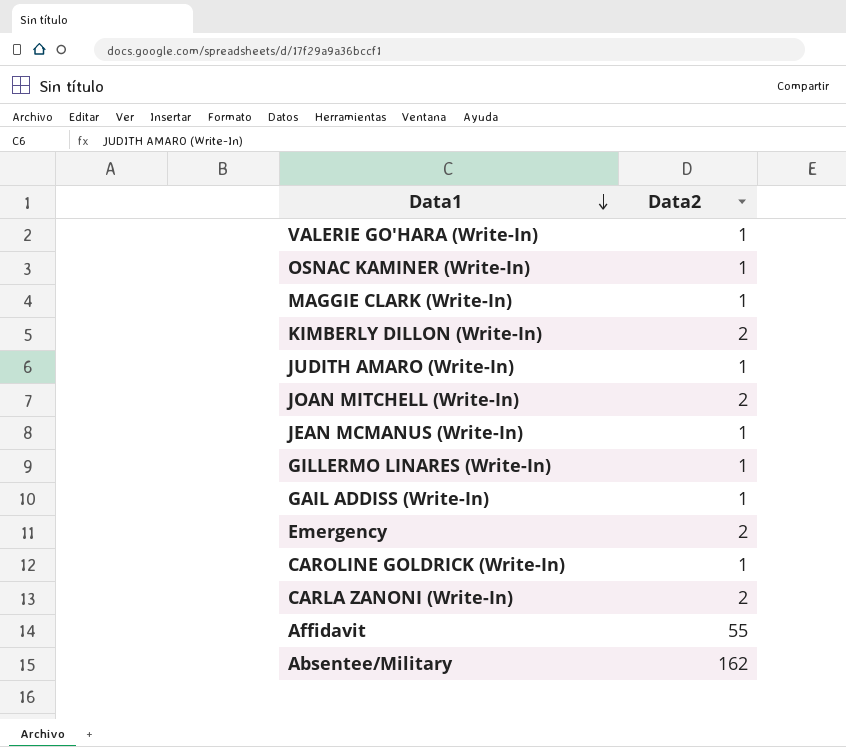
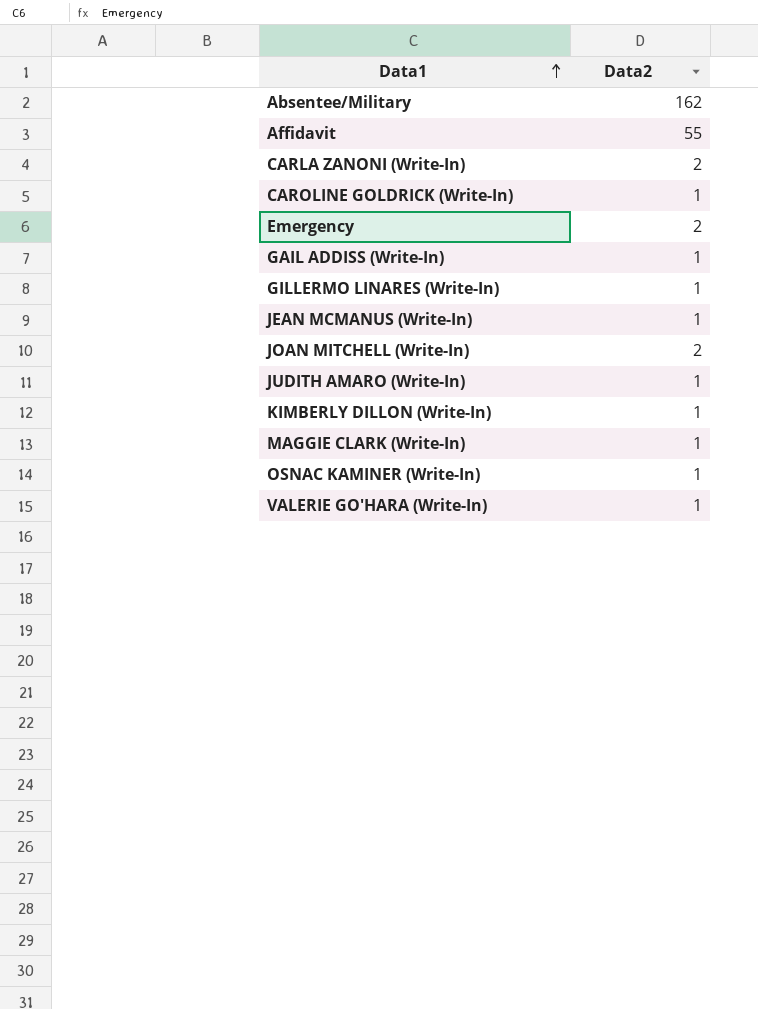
row order: Data1 descending -> Data1 ascending
KIMBERLY DILLON (Write-In) | Data2: 2 -> 1

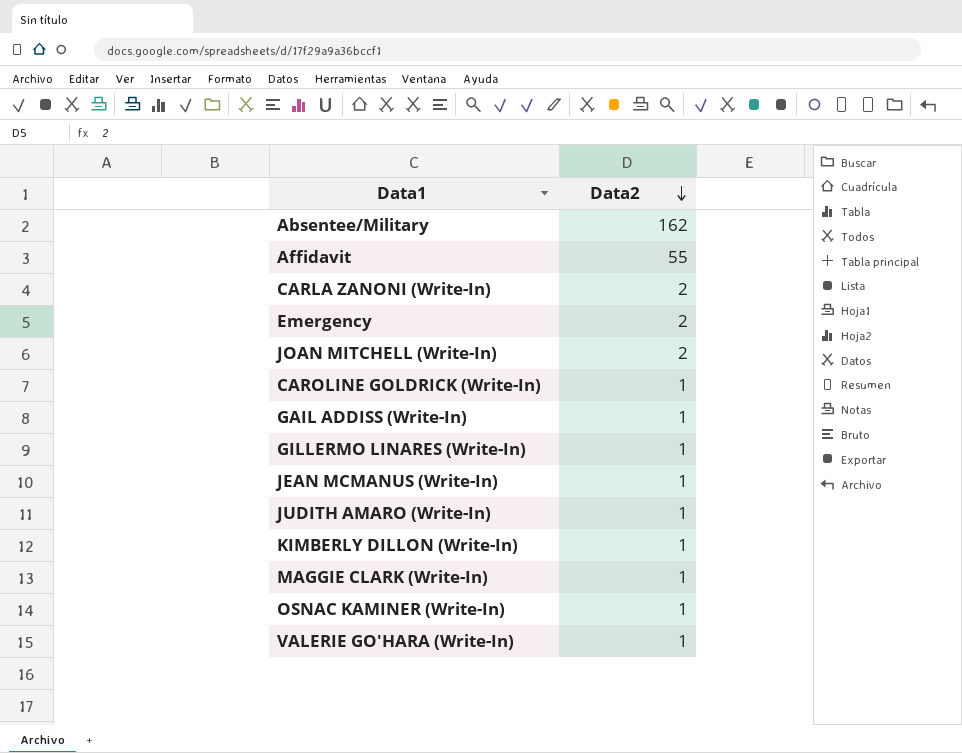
row order: Data1 ascending -> Data2 descending

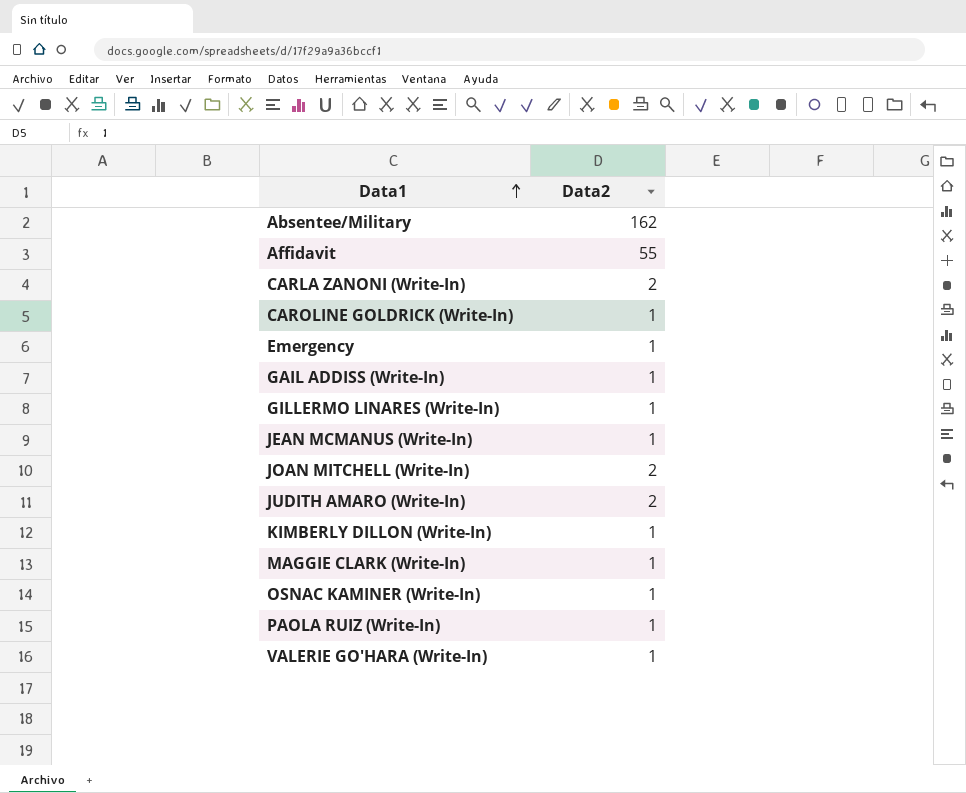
row order: Data2 descending -> Data1 ascending
Emergency | Data2: 2 -> 1
JUDITH AMARO (Write-In) | Data2: 1 -> 2
row PAOLA RUIZ (Write-In): none -> 1

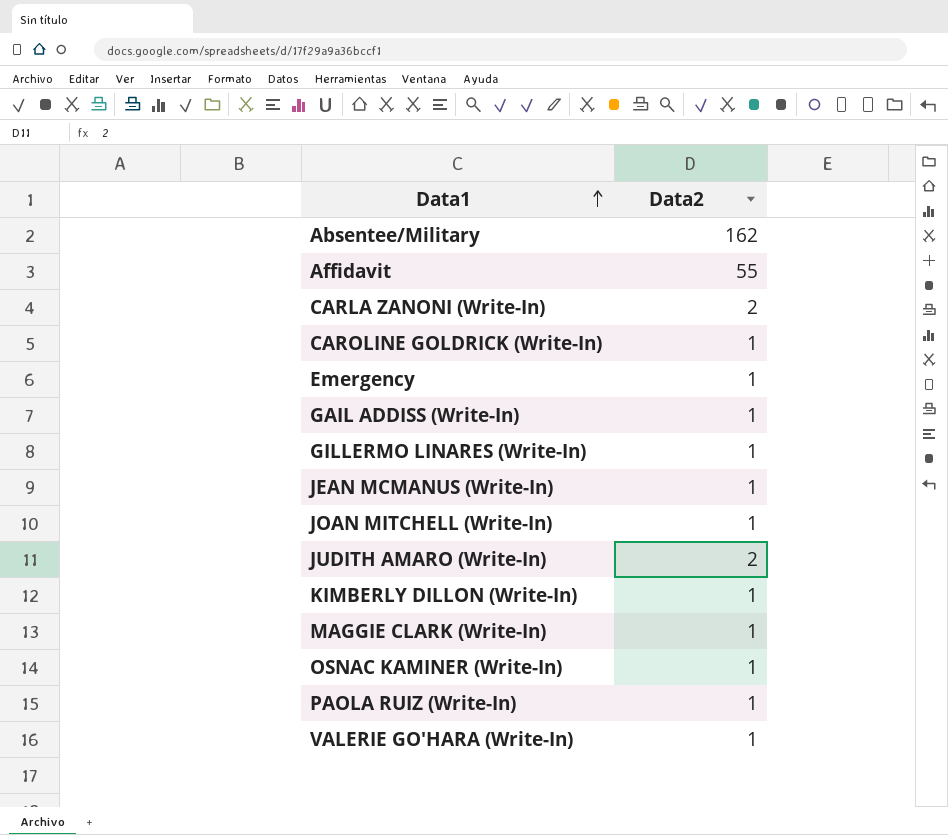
JOAN MITCHELL (Write-In) | Data2: 2 -> 1

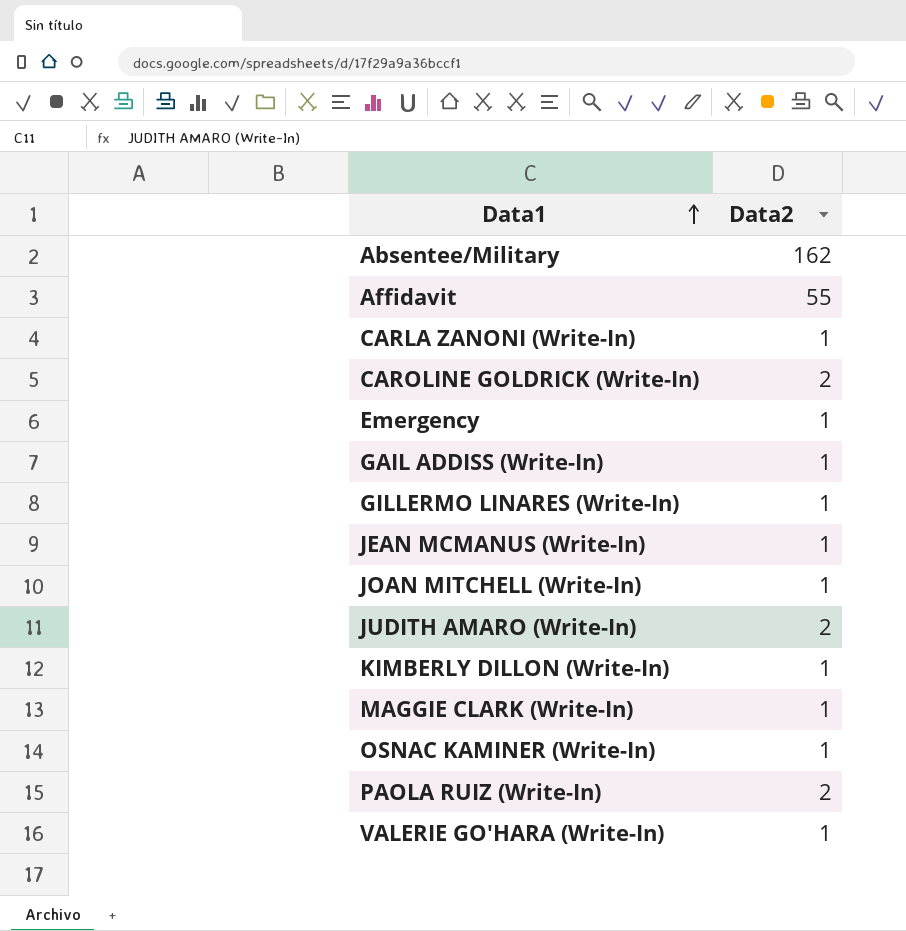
CARLA ZANONI (Write-In) | Data2: 2 -> 1
CAROLINE GOLDRICK (Write-In) | Data2: 1 -> 2
PAOLA RUIZ (Write-In) | Data2: 1 -> 2

